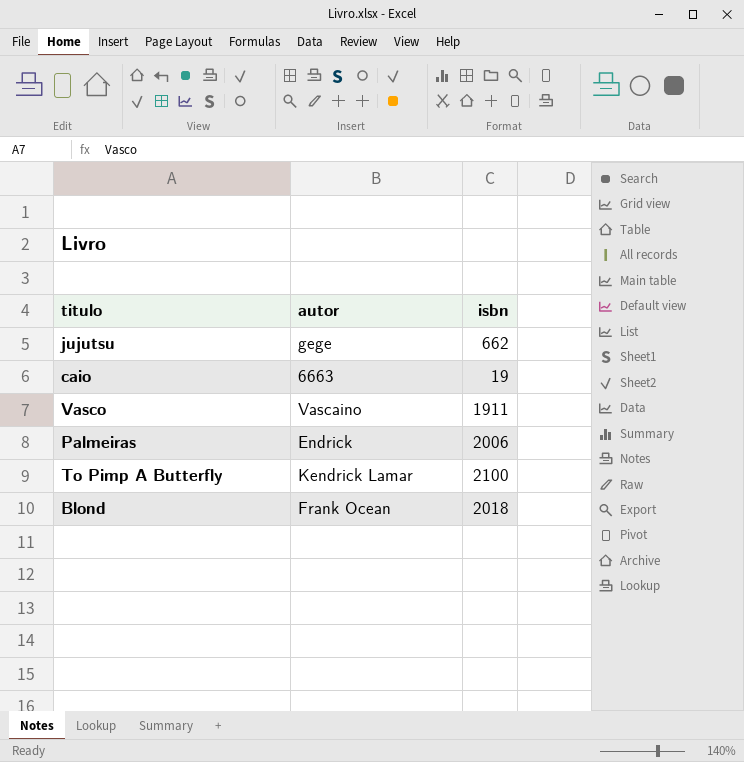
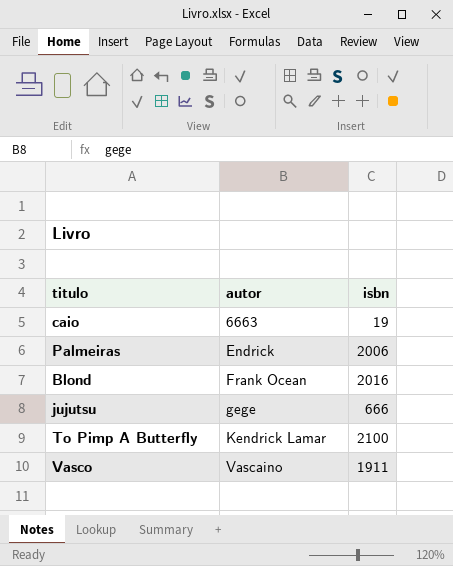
row order: none -> autor ascending
Blond | isbn: 2018 -> 2016
jujutsu | isbn: 662 -> 666

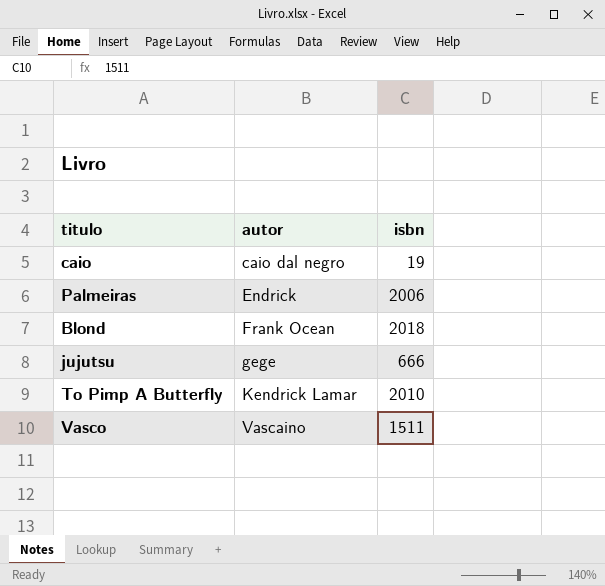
caio | autor: 6663 -> caio dal negro
Blond | isbn: 2016 -> 2018
To Pimp A Butterfly | isbn: 2100 -> 2010
Vasco | isbn: 1911 -> 1511

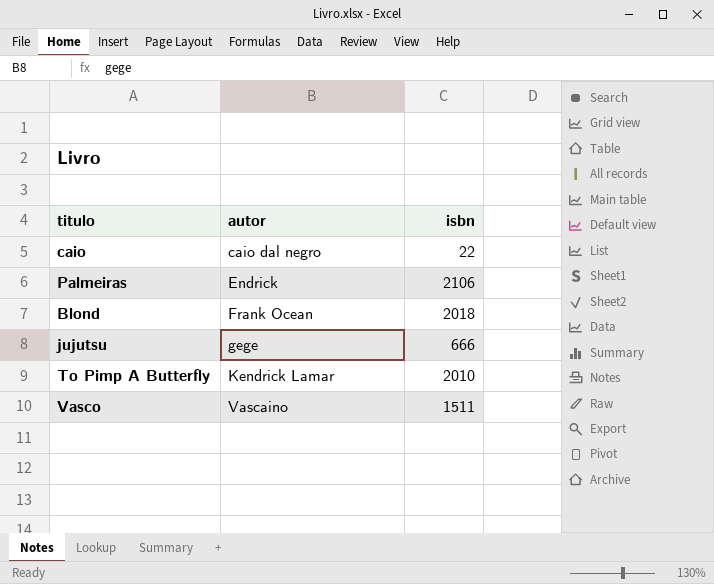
caio | isbn: 19 -> 22
Palmeiras | isbn: 2006 -> 2106

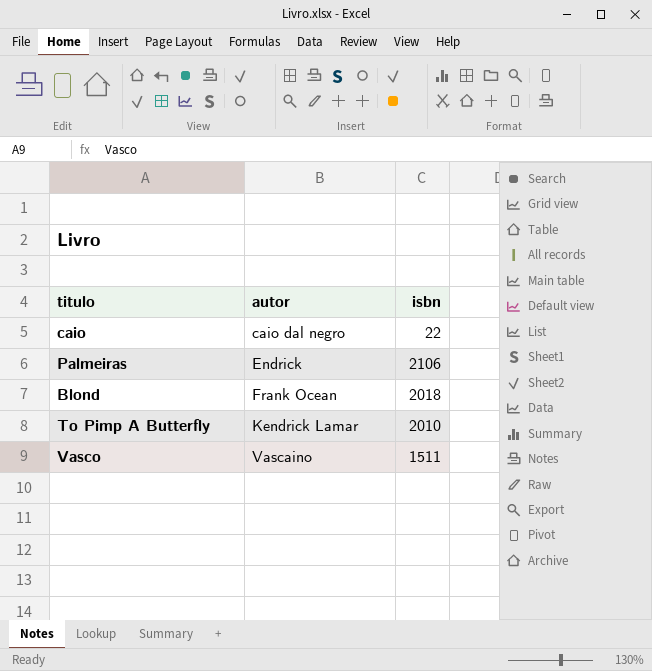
row jujutsu: gege | 666 -> none

